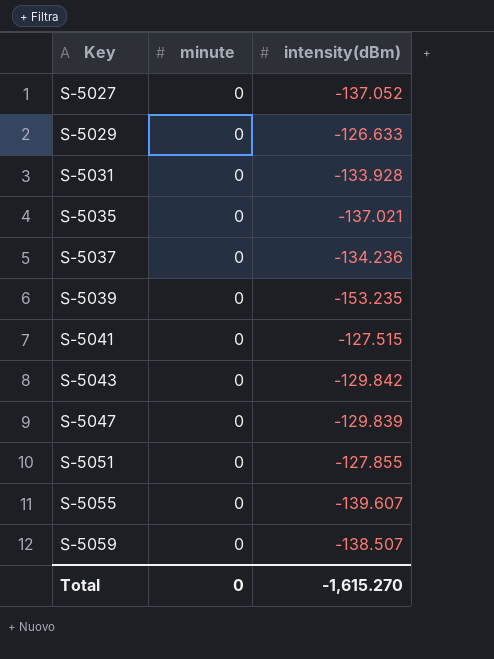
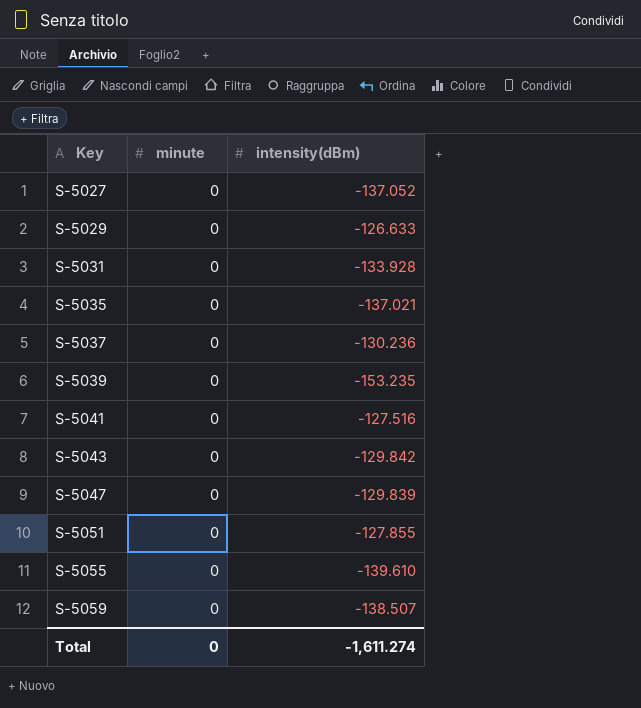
S-5037 | intensity(dBm): -134.236 -> -130.236
S-5041 | intensity(dBm): -127.515 -> -127.516
S-5055 | intensity(dBm): -139.607 -> -139.610
Total | intensity(dBm): -1,615.270 -> -1,611.274

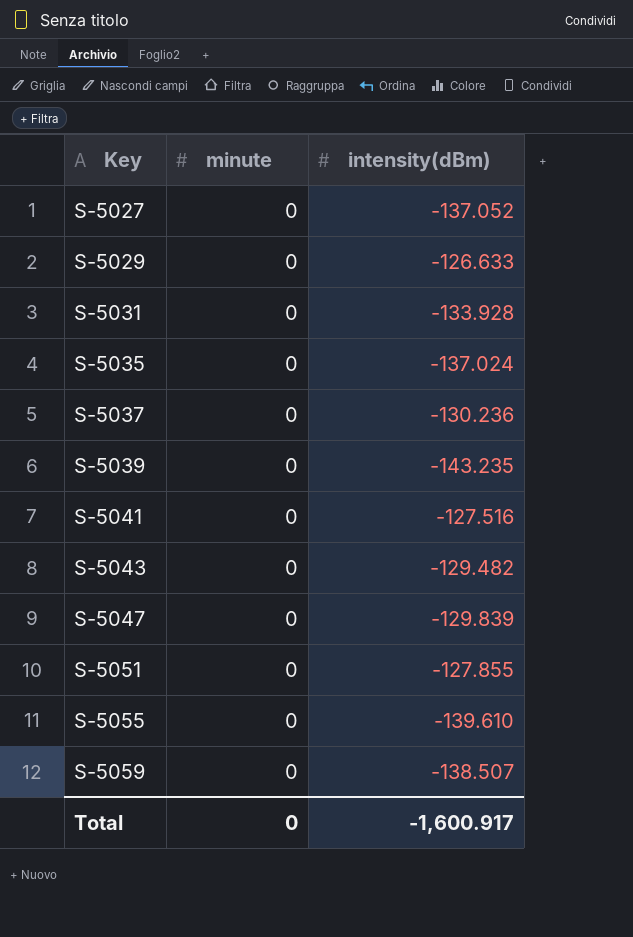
S-5035 | intensity(dBm): -137.021 -> -137.024
S-5039 | intensity(dBm): -153.235 -> -143.235
S-5043 | intensity(dBm): -129.842 -> -129.482
Total | intensity(dBm): -1,611.274 -> -1,600.917

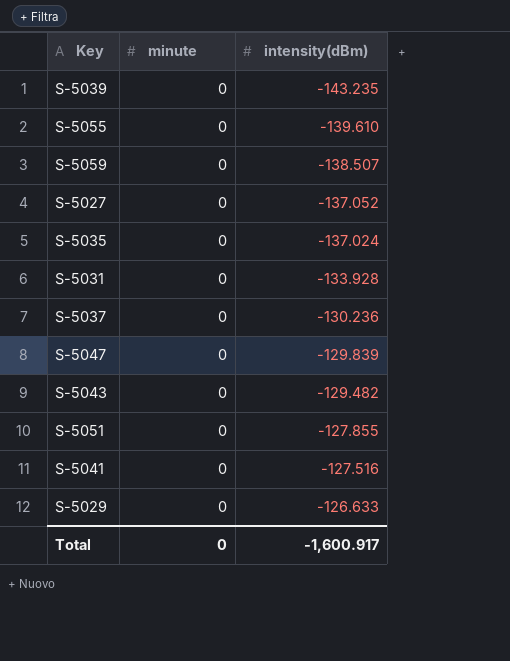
row order: Key ascending -> intensity(dBm) ascending

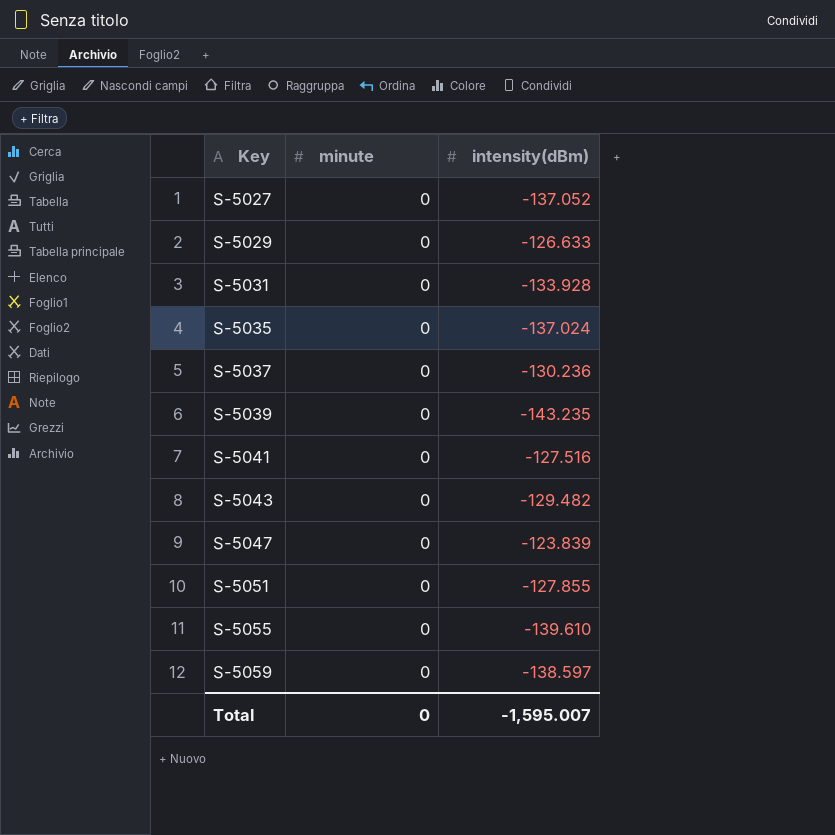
row order: intensity(dBm) ascending -> Key ascending
S-5047 | intensity(dBm): -129.839 -> -123.839
S-5059 | intensity(dBm): -138.507 -> -138.597
Total | intensity(dBm): -1,600.917 -> -1,595.007

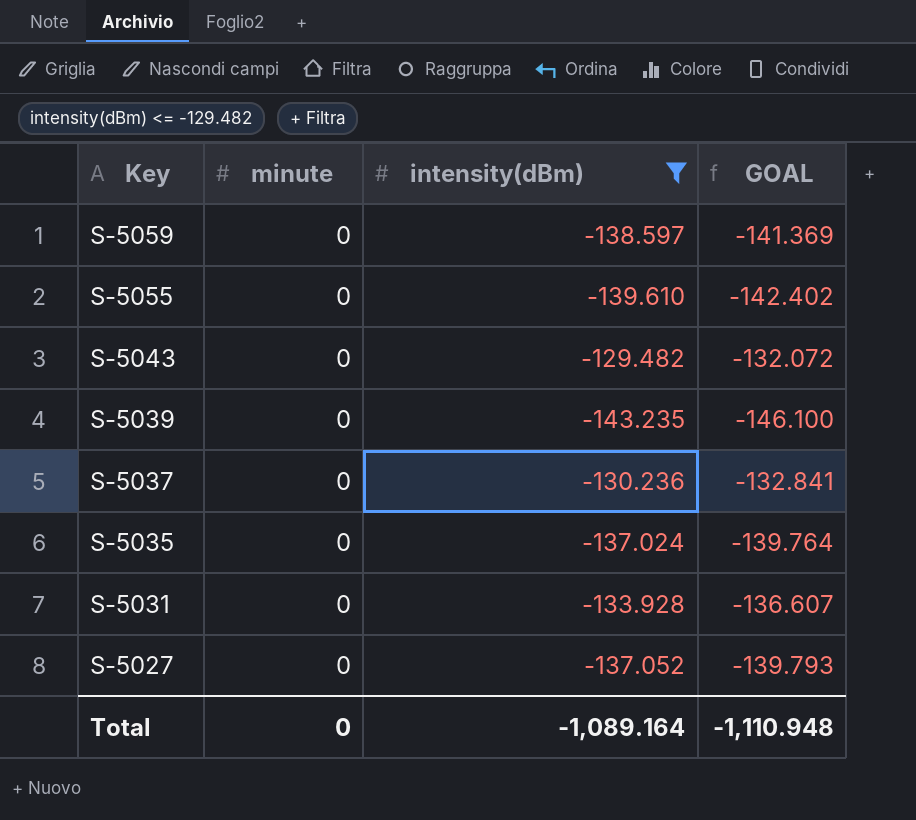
filter: none -> intensity(dBm) <= -129.482
row order: Key ascending -> Key descending
column GOAL | formula: none -> [intensity(dBm)] * 1.02
Total | intensity(dBm): -1,595.007 -> -1,089.164

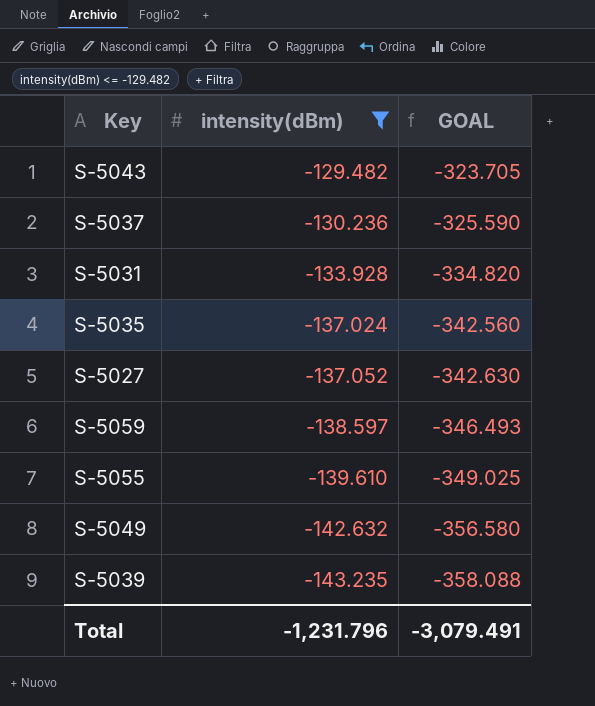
row order: Key descending -> intensity(dBm) descending
column minute | position: 2 -> none
column GOAL | formula: [intensity(dBm)] * 1.02 -> [intensity(dBm)] * 2.5
row S-5049: none -> -142.632 | -356.580
Total | intensity(dBm): -1,089.164 -> -1,231.796
Total | GOAL: -1,110.948 -> -3,079.491

